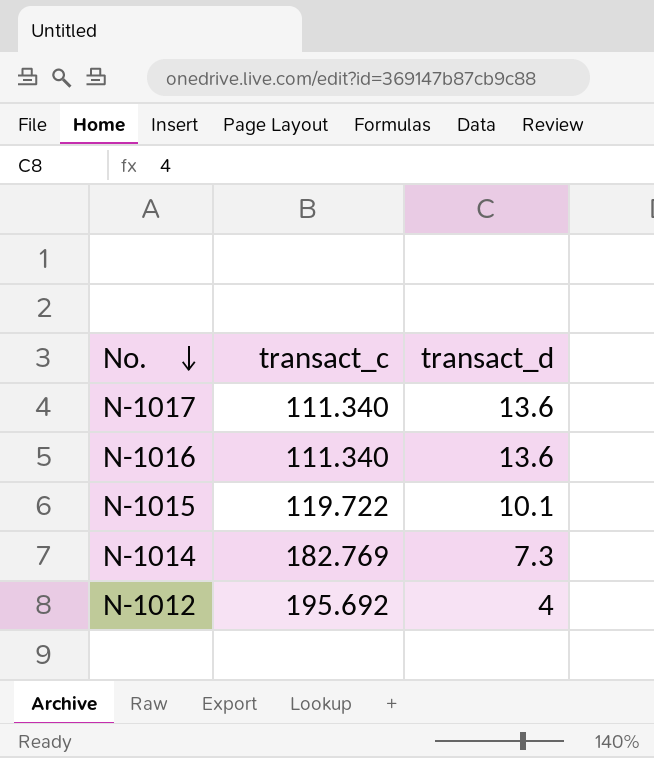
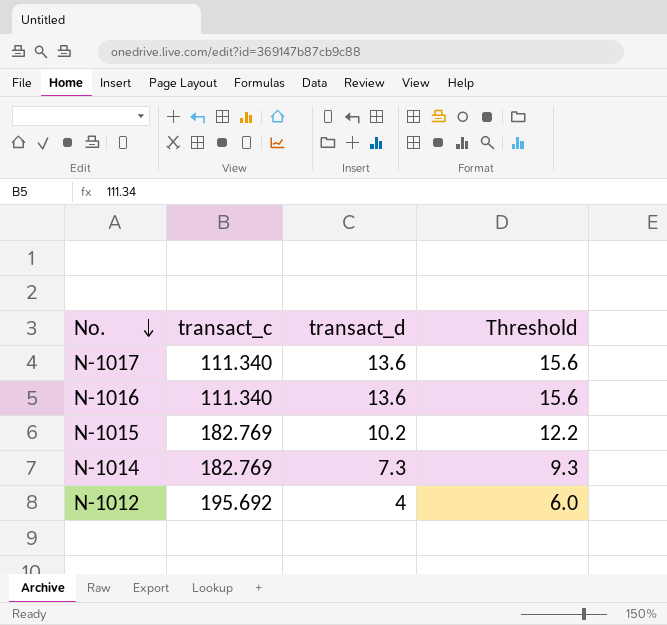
column Threshold | formula: none -> [transact_d] + 2
N-1015 | transact_c: 119.722 -> 182.769
N-1015 | transact_d: 10.1 -> 10.2

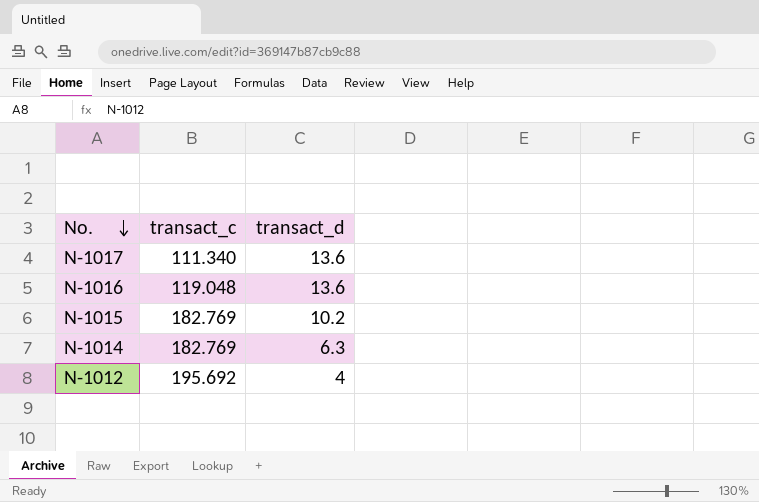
column Threshold | formula: [transact_d] + 2 -> none
N-1016 | transact_c: 111.340 -> 119.048
N-1014 | transact_d: 7.3 -> 6.3

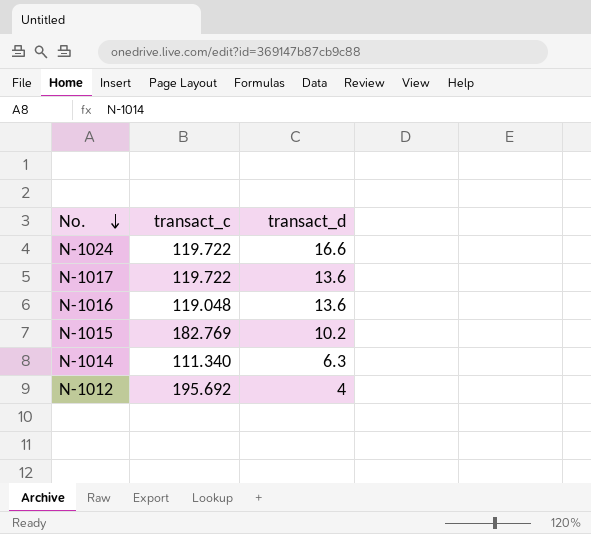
row N-1024: none -> 119.722 | 16.6
N-1017 | transact_c: 111.340 -> 119.722
N-1014 | transact_c: 182.769 -> 111.340

